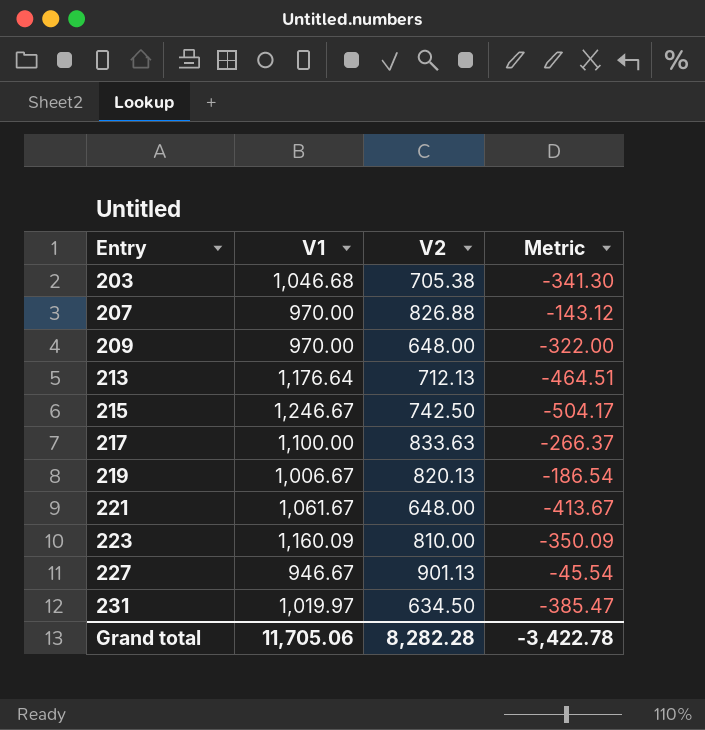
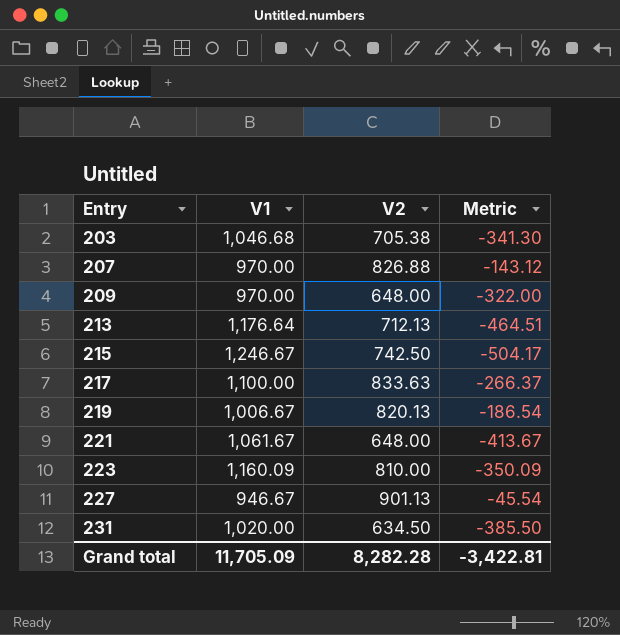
231 | V1: 1,019.97 -> 1,020.00
231 | Metric: -385.47 -> -385.50
Grand total | V1: 11,705.06 -> 11,705.09
Grand total | Metric: -3,422.78 -> -3,422.81

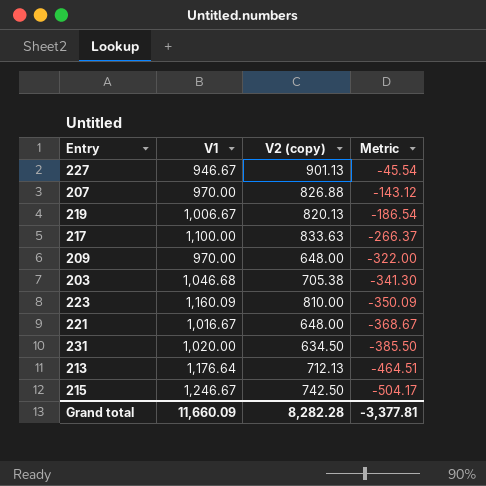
row order: Entry ascending -> Metric descending
column name: V2 -> V2 (copy)
221 | V1: 1,061.67 -> 1,016.67
221 | Metric: -413.67 -> -368.67
Grand total | V1: 11,705.09 -> 11,660.09
Grand total | Metric: -3,422.81 -> -3,377.81

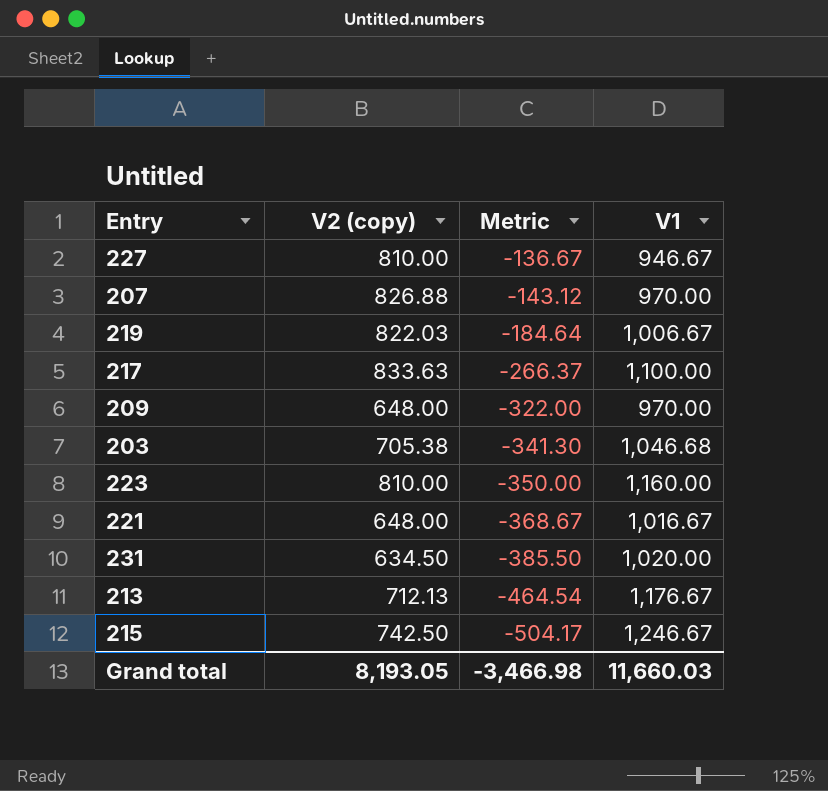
column V1 | position: 2 -> 4
227 | V2 (copy): 901.13 -> 810.00
227 | Metric: -45.54 -> -136.67
219 | V2 (copy): 820.13 -> 822.03
219 | Metric: -186.54 -> -184.64
223 | Metric: -350.09 -> -350.00
223 | V1: 1,160.09 -> 1,160.00
213 | Metric: -464.51 -> -464.54
213 | V1: 1,176.64 -> 1,176.67
Grand total | V2 (copy): 8,282.28 -> 8,193.05
Grand total | Metric: -3,377.81 -> -3,466.98
Grand total | V1: 11,660.09 -> 11,660.03

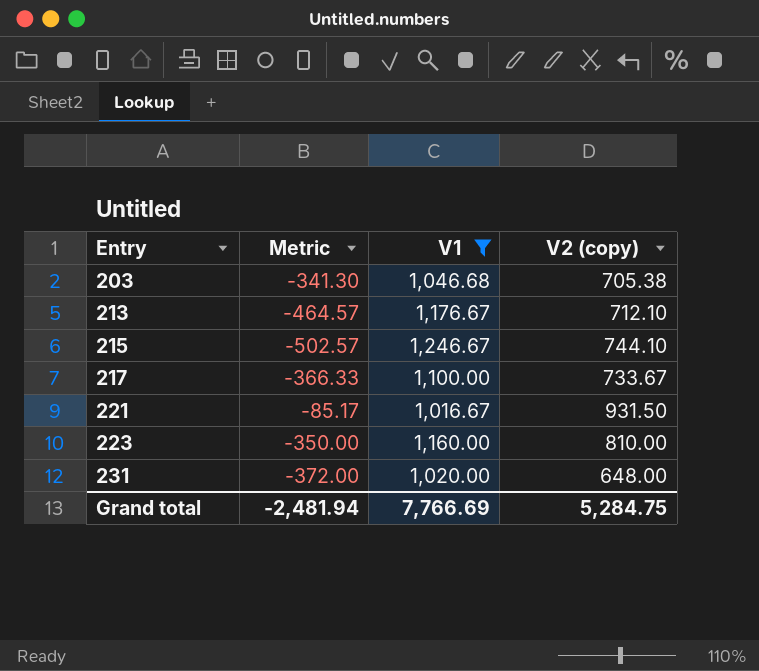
filter: none -> V1 >= 1,016.67
row order: Metric descending -> Entry ascending
column V2 (copy) | position: 2 -> 4
213 | Metric: -464.54 -> -464.57
213 | V2 (copy): 712.13 -> 712.10
215 | Metric: -504.17 -> -502.57
215 | V2 (copy): 742.50 -> 744.10
217 | Metric: -266.37 -> -366.33
217 | V2 (copy): 833.63 -> 733.67
221 | Metric: -368.67 -> -85.17
221 | V2 (copy): 648.00 -> 931.50
231 | Metric: -385.50 -> -372.00
231 | V2 (copy): 634.50 -> 648.00
Grand total | Metric: -3,466.98 -> -2,481.94
Grand total | V1: 11,660.03 -> 7,766.69
Grand total | V2 (copy): 8,193.05 -> 5,284.75

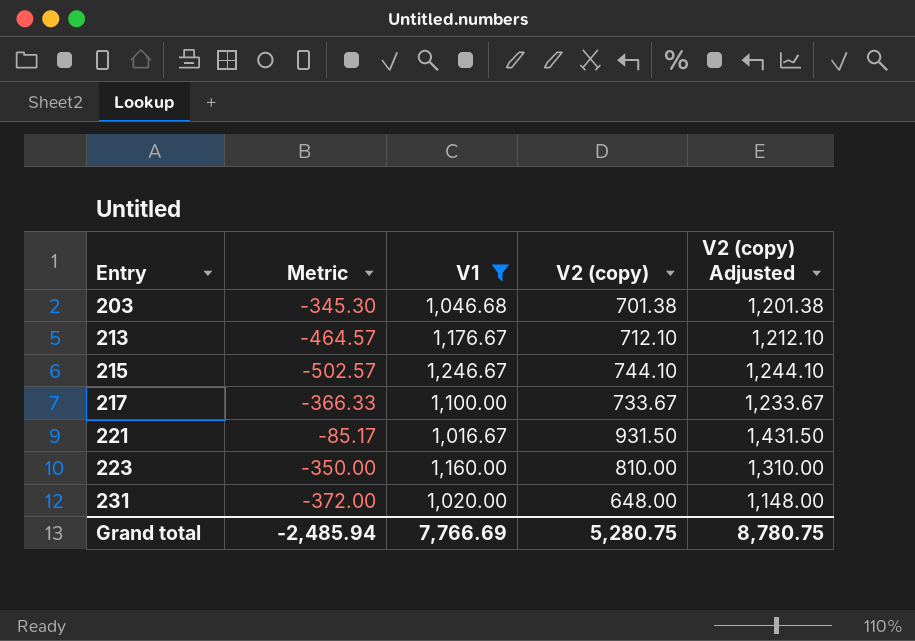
column V2 (copy) Adjusted | formula: none -> [V2 (copy)] + 500
203 | Metric: -341.30 -> -345.30
203 | V2 (copy): 705.38 -> 701.38
Grand total | Metric: -2,481.94 -> -2,485.94
Grand total | V2 (copy): 5,284.75 -> 5,280.75

